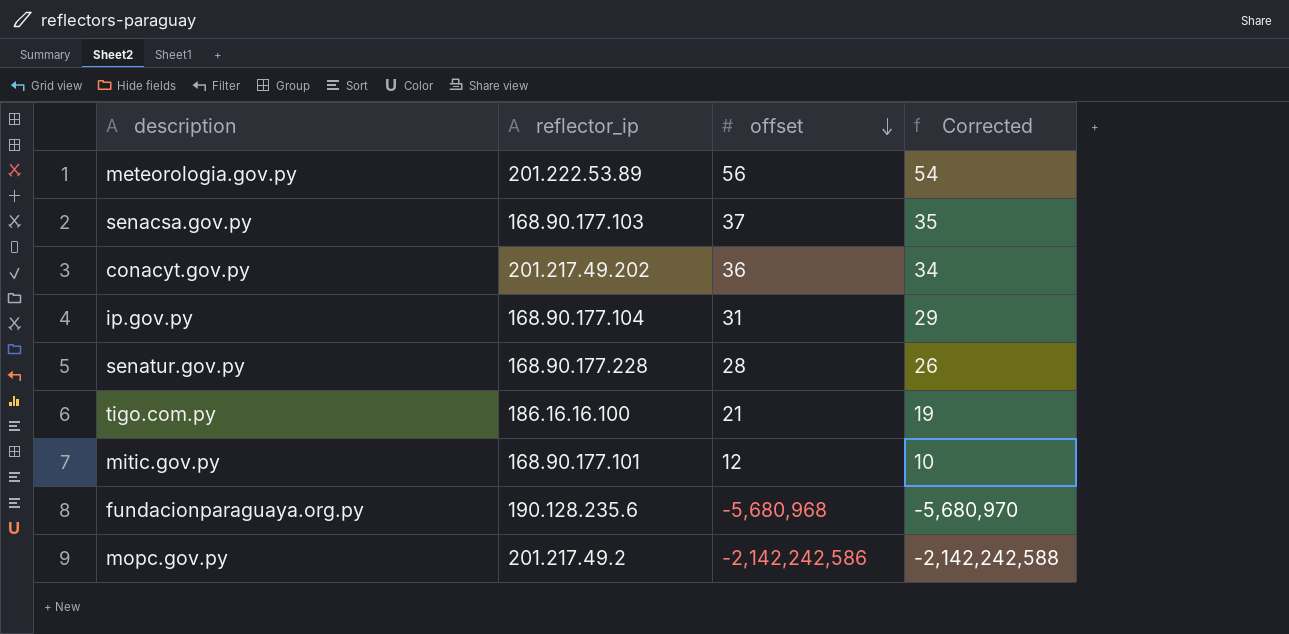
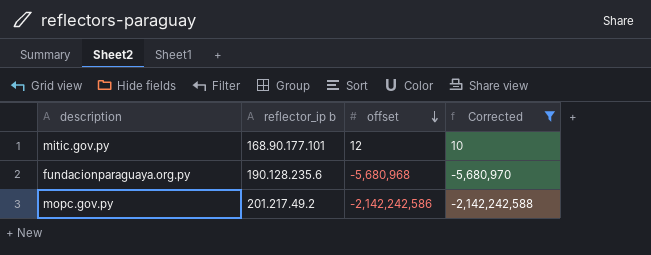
filter: none -> Corrected <= 10
column name: reflector_ip -> reflector_ip b

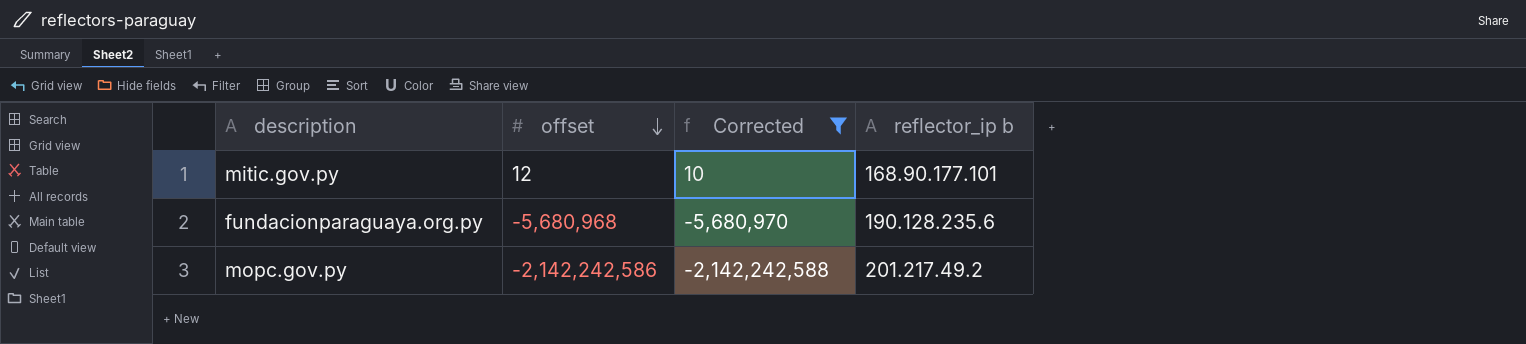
column reflector_ip b | position: 2 -> 4

